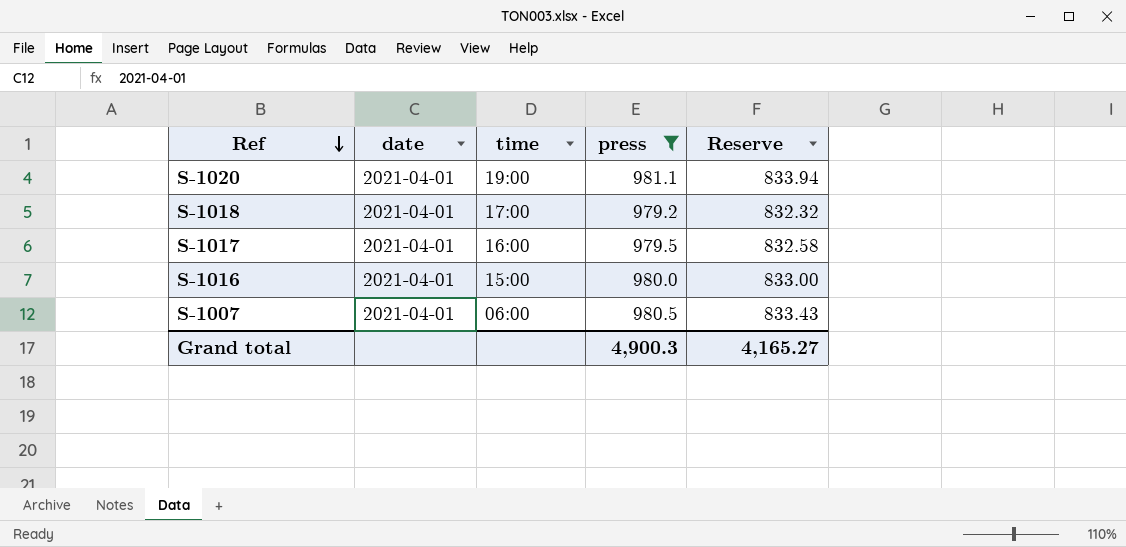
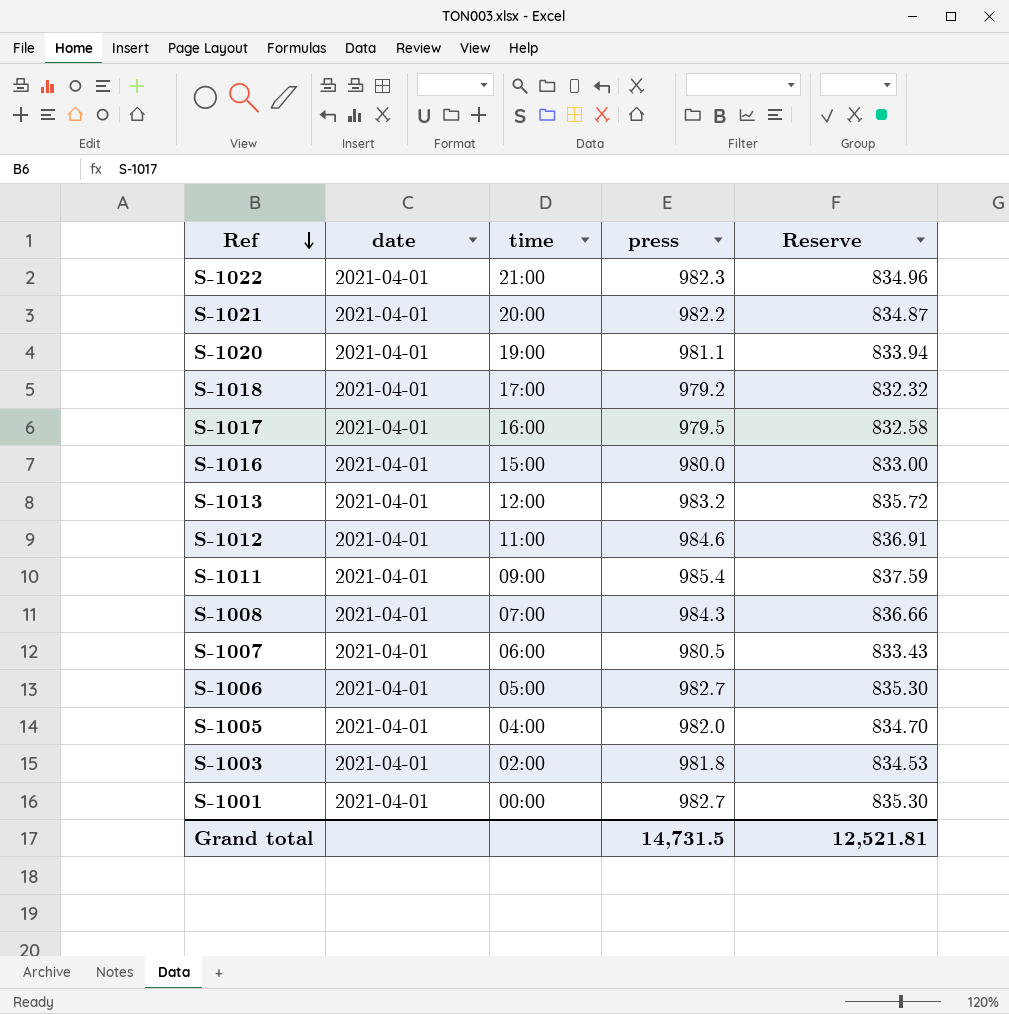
filter: press <= 981.1 -> none
Grand total | press: 4,900.3 -> 14,731.5
Grand total | Reserve: 4,165.27 -> 12,521.81

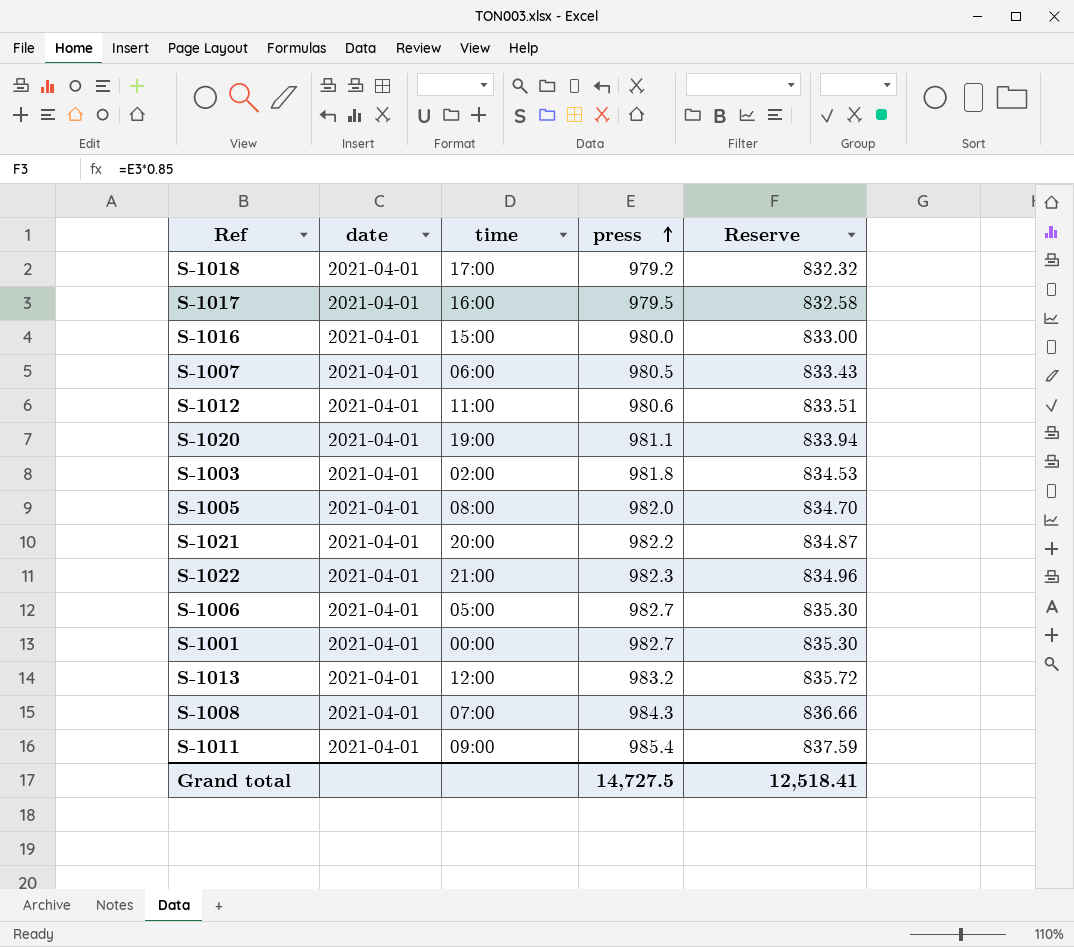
row order: Ref descending -> press ascending
S-1012 | press: 984.6 -> 980.6
S-1012 | Reserve: 836.91 -> 833.51
S-1005 | time: 04:00 -> 08:00
Grand total | press: 14,731.5 -> 14,727.5
Grand total | Reserve: 12,521.81 -> 12,518.41

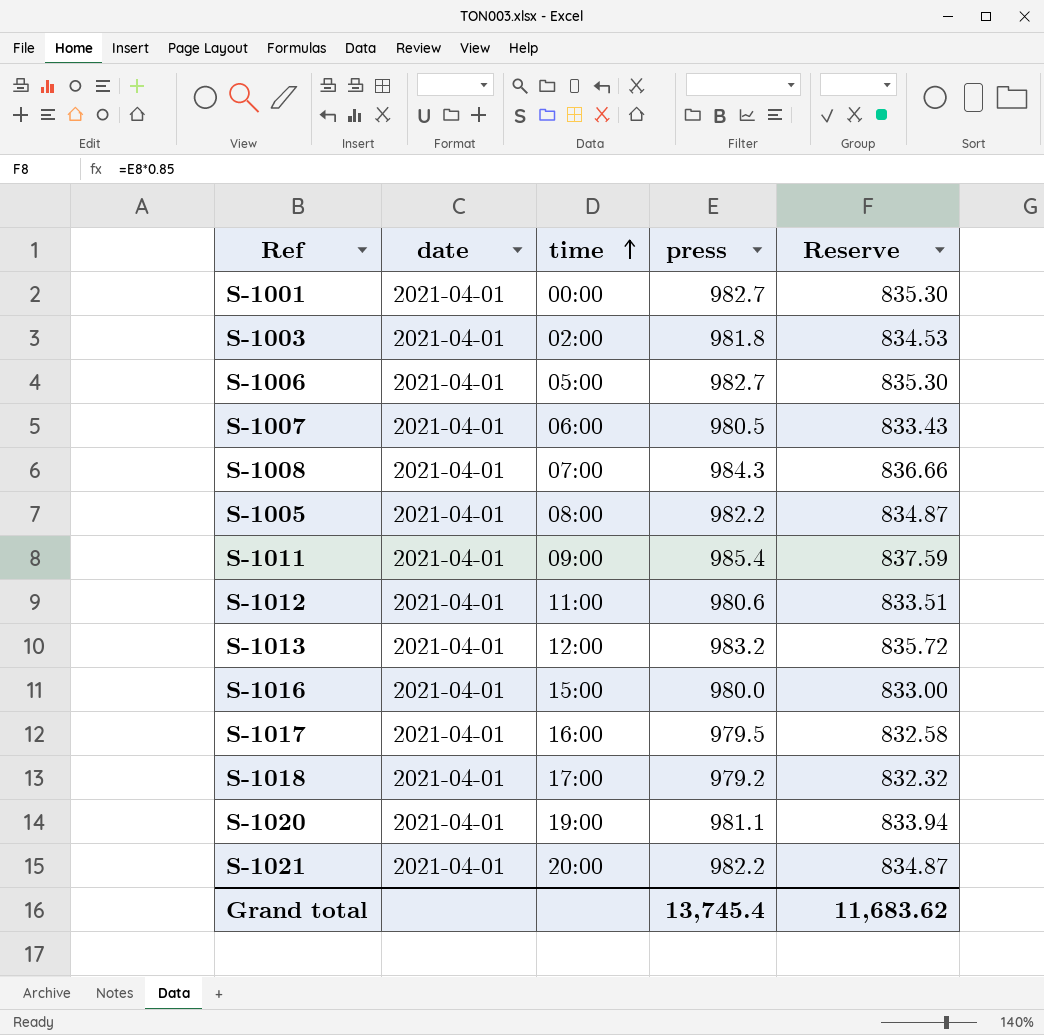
row order: press ascending -> time ascending
row S-1022: 2021-04-01 | 21:00 | 982.3 | 834.96 -> none
S-1005 | press: 982.0 -> 982.2
S-1005 | Reserve: 834.70 -> 834.87
Grand total | press: 14,727.5 -> 13,745.4
Grand total | Reserve: 12,518.41 -> 11,683.62

